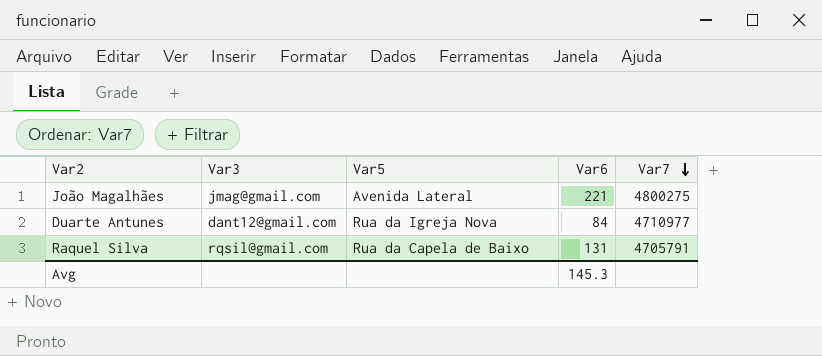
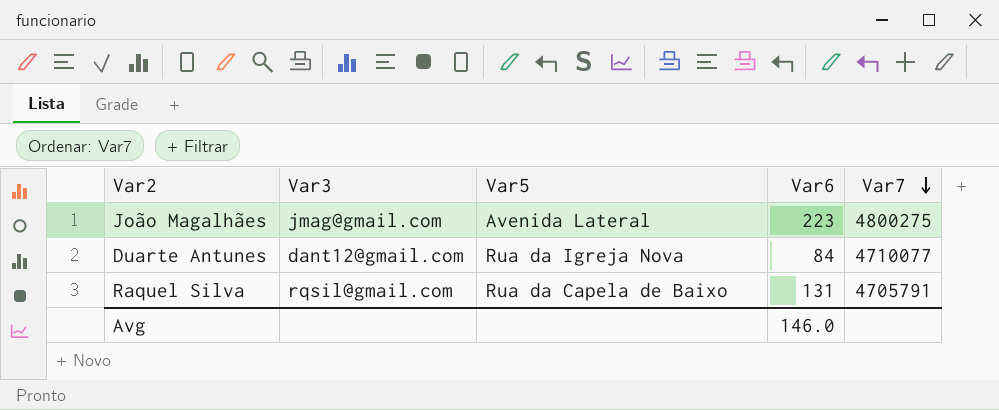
João Magalhães | Var6: 221 -> 223
Duarte Antunes | Var7: 4710977 -> 4710077
Avg | Var6: 145.3 -> 146.0

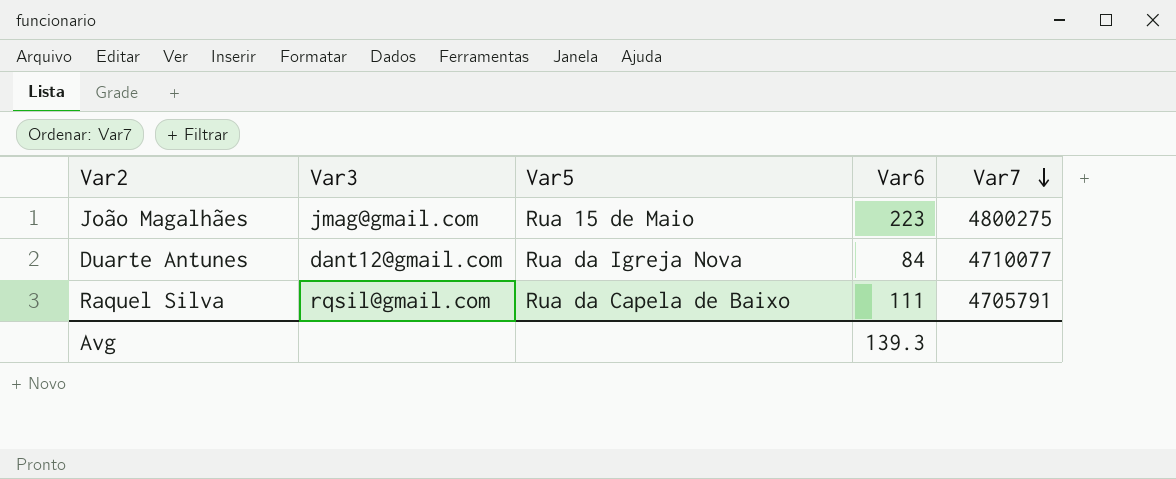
João Magalhães | Var5: Avenida Lateral -> Rua 15 de Maio
Raquel Silva | Var6: 131 -> 111
Avg | Var6: 146.0 -> 139.3

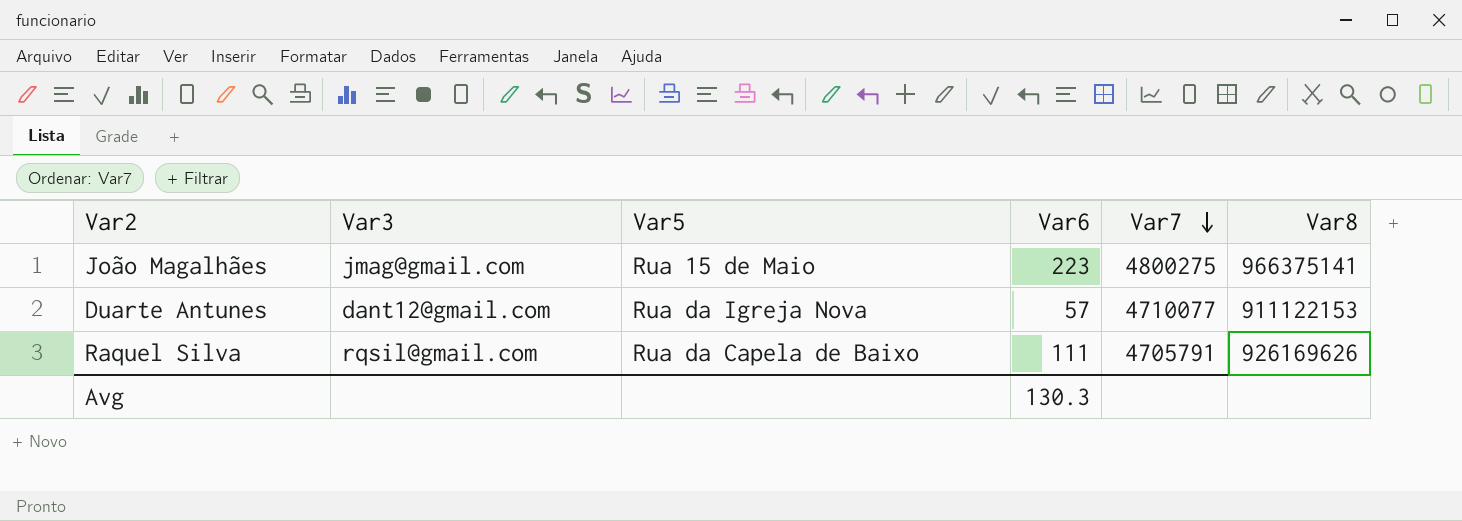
column Var8 | position: none -> 6
Duarte Antunes | Var6: 84 -> 57
Avg | Var6: 139.3 -> 130.3

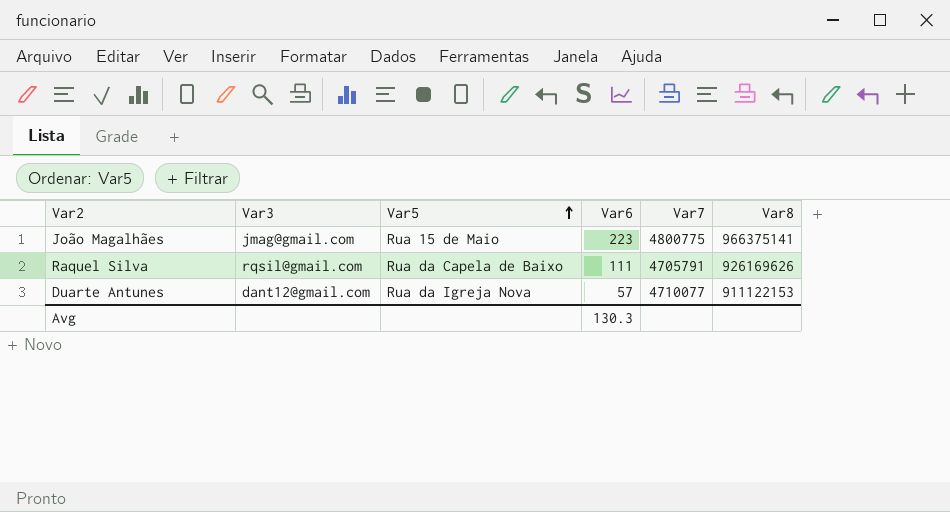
row order: Var7 descending -> Var5 ascending
João Magalhães | Var7: 4800275 -> 4800775

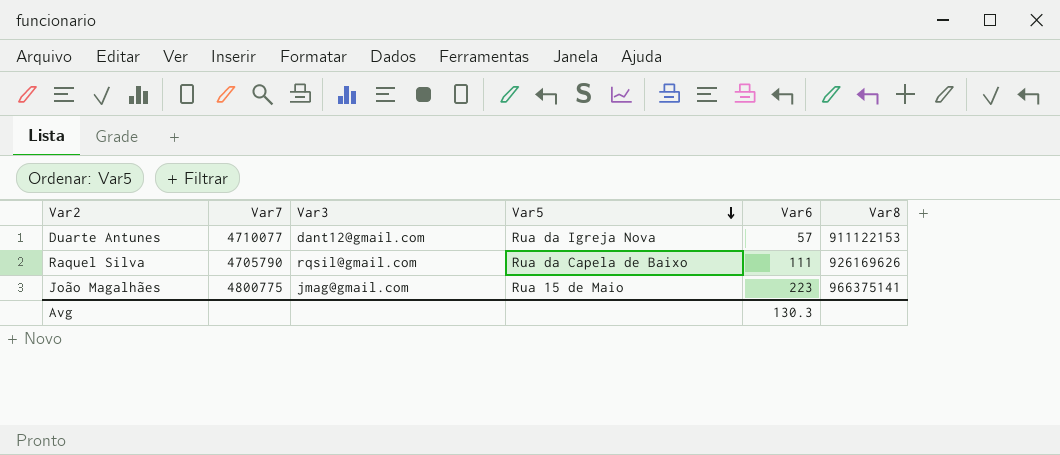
row order: Var5 ascending -> Var5 descending
column Var7 | position: 5 -> 2
Raquel Silva | Var7: 4705791 -> 4705790

